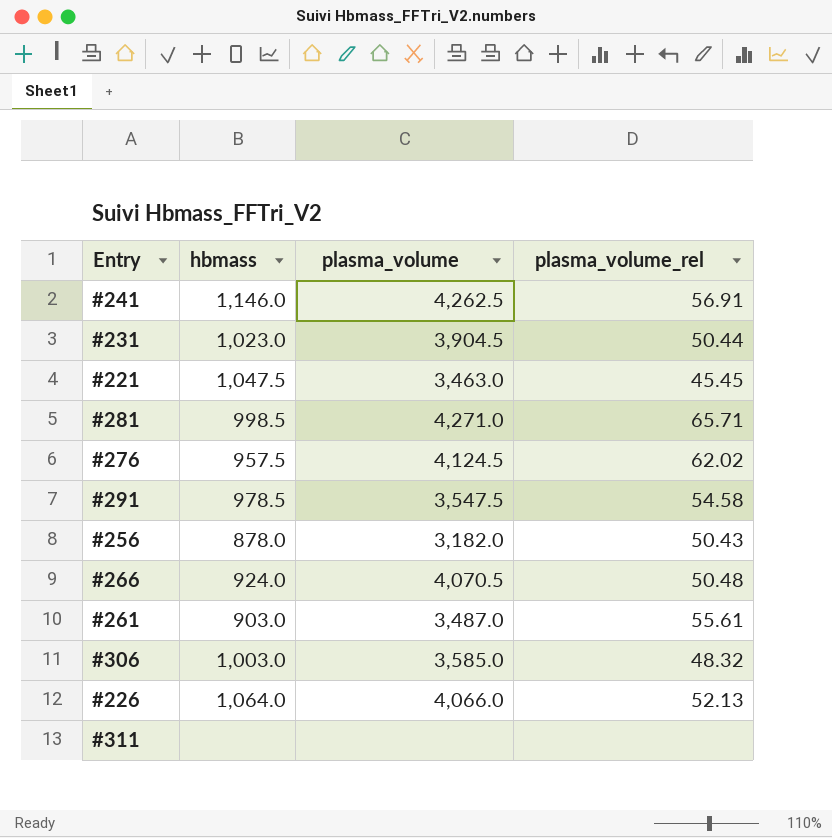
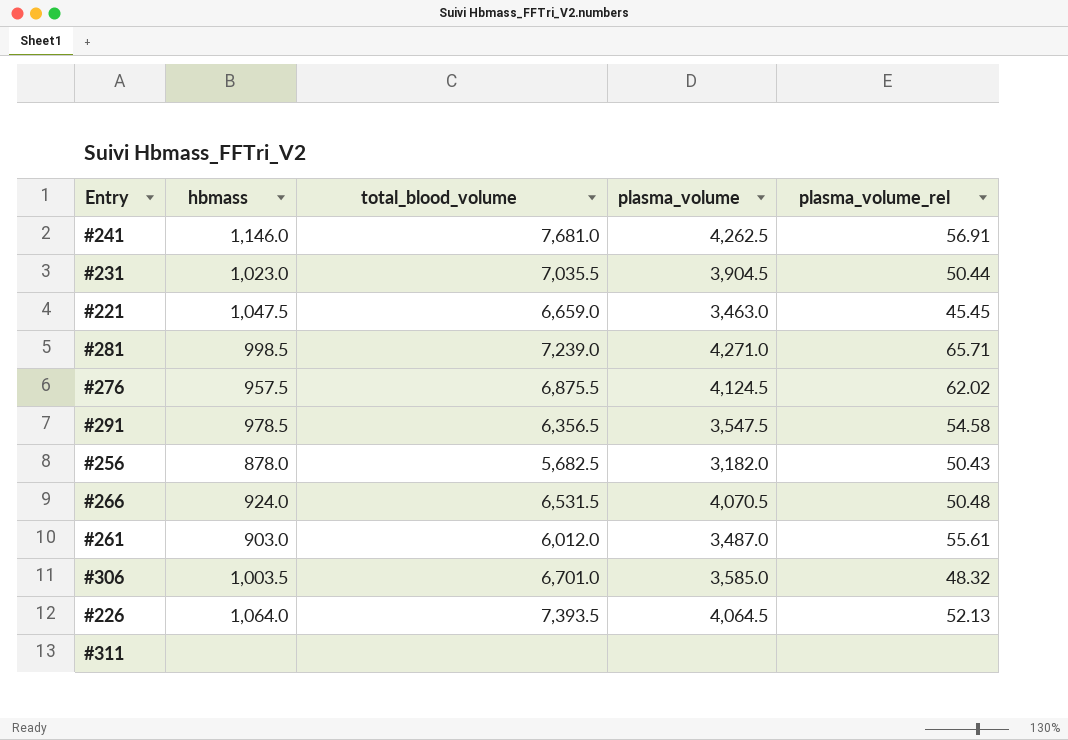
column total_blood_volume | position: none -> 3
#306 | hbmass: 1,003.0 -> 1,003.5
#226 | plasma_volume: 4,066.0 -> 4,064.5

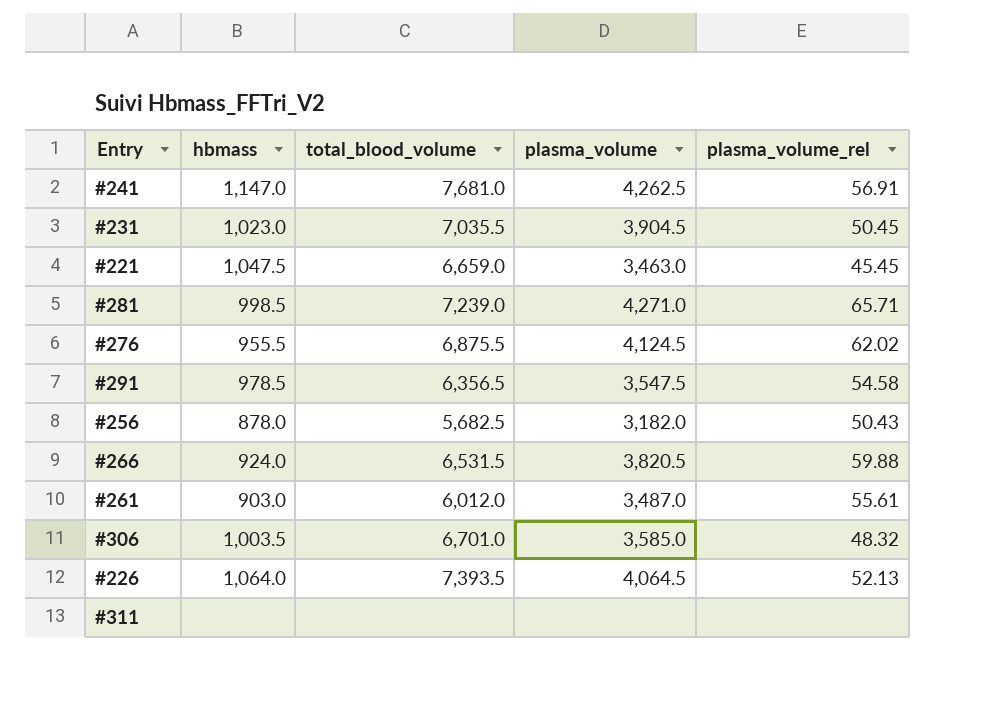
#241 | hbmass: 1,146.0 -> 1,147.0
#231 | plasma_volume_rel: 50.44 -> 50.45
#276 | hbmass: 957.5 -> 955.5
#266 | plasma_volume: 4,070.5 -> 3,820.5
#266 | plasma_volume_rel: 50.48 -> 59.88

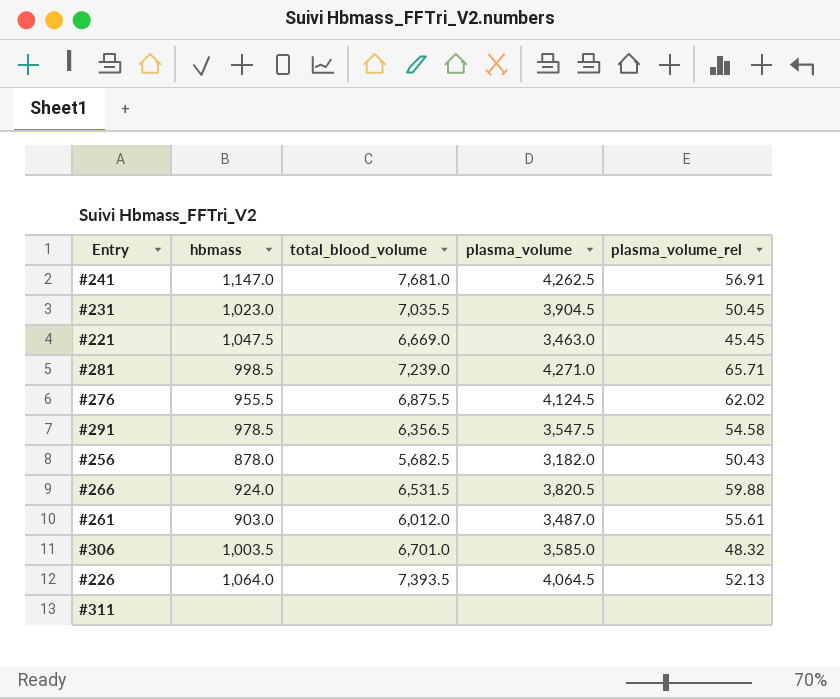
#221 | total_blood_volume: 6,659.0 -> 6,669.0

